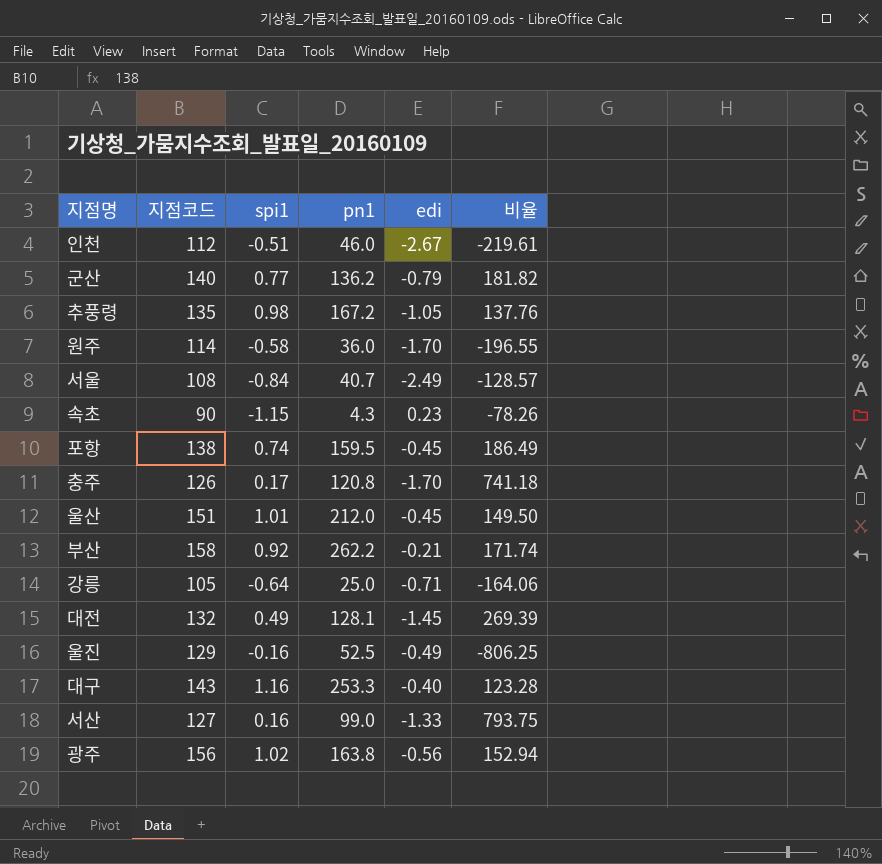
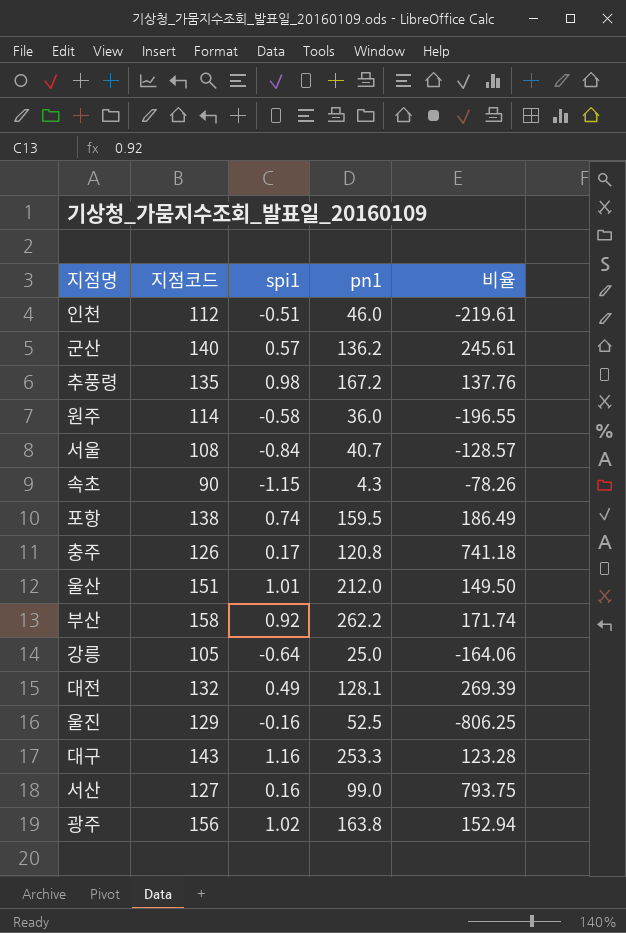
column edi | position: 5 -> none
군산 | spi1: 0.77 -> 0.57
군산 | 비율: 181.82 -> 245.61

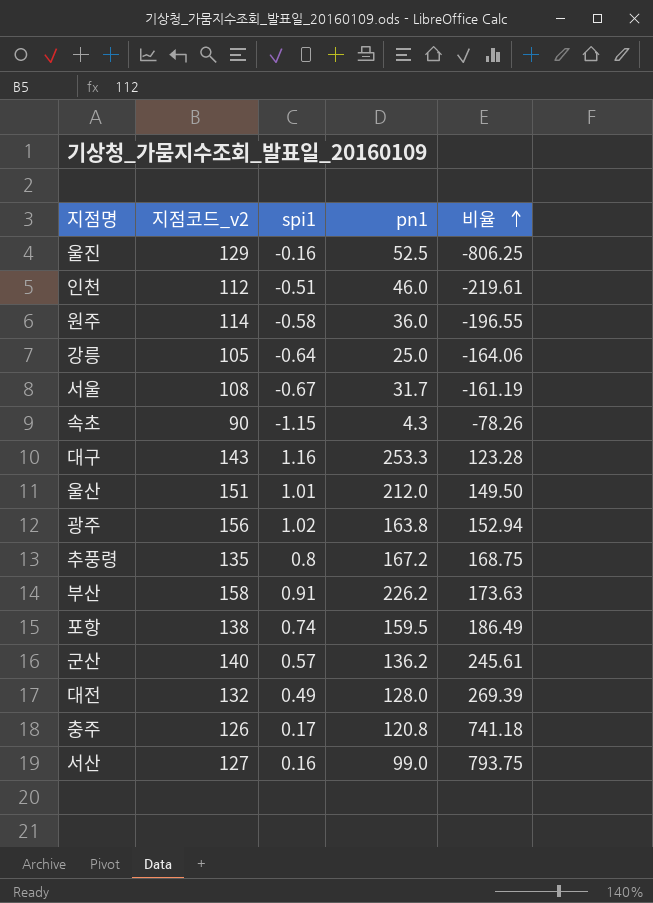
row order: none -> 비율 ascending
column name: 지점코드 -> 지점코드_v2
서울 | spi1: -0.84 -> -0.67
서울 | pn1: 40.7 -> 31.7
서울 | 비율: -128.57 -> -161.19
추풍령 | spi1: 0.98 -> 0.8
추풍령 | 비율: 137.76 -> 168.75
부산 | spi1: 0.92 -> 0.91
부산 | pn1: 262.2 -> 226.2
부산 | 비율: 171.74 -> 173.63
대전 | pn1: 128.1 -> 128.0

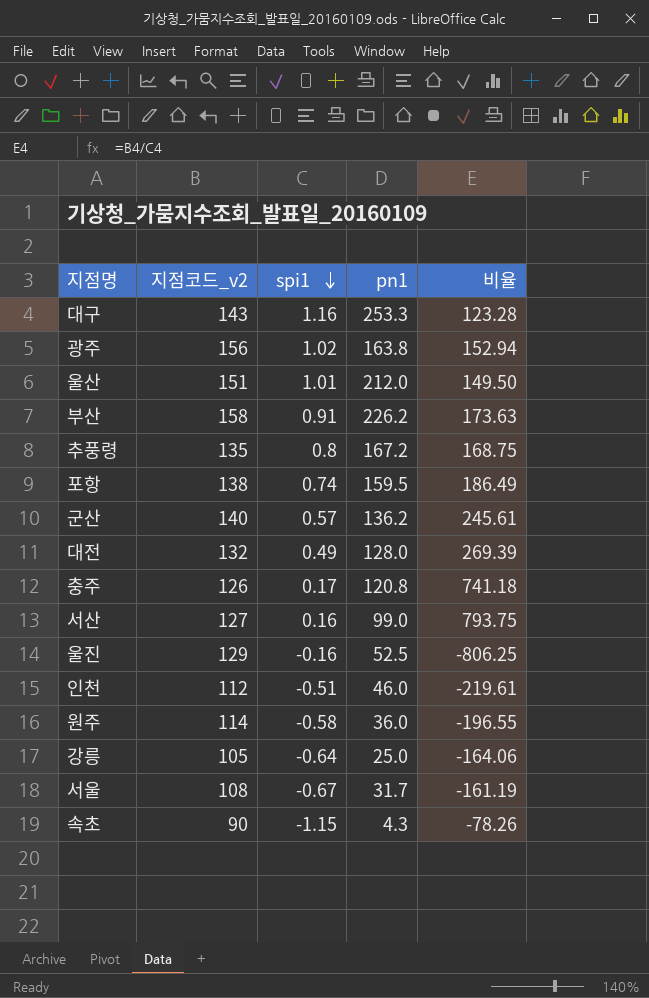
row order: 비율 ascending -> spi1 descending

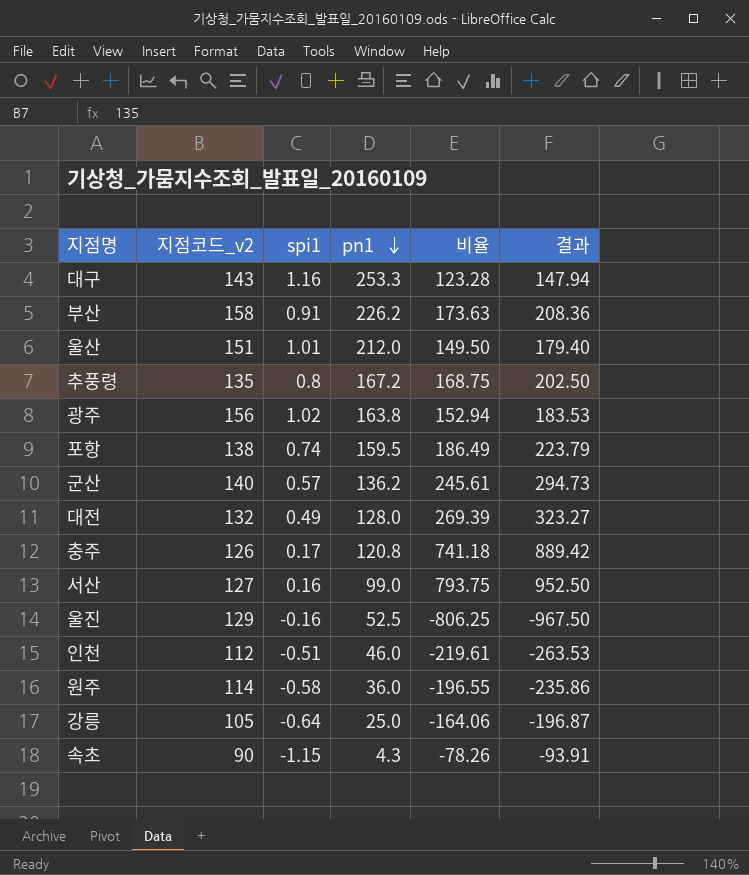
row order: spi1 descending -> pn1 descending
column 결과 | formula: none -> [비율] * 1.2
row 서울: 108 | -0.67 | 31.7 | -161.19 -> none

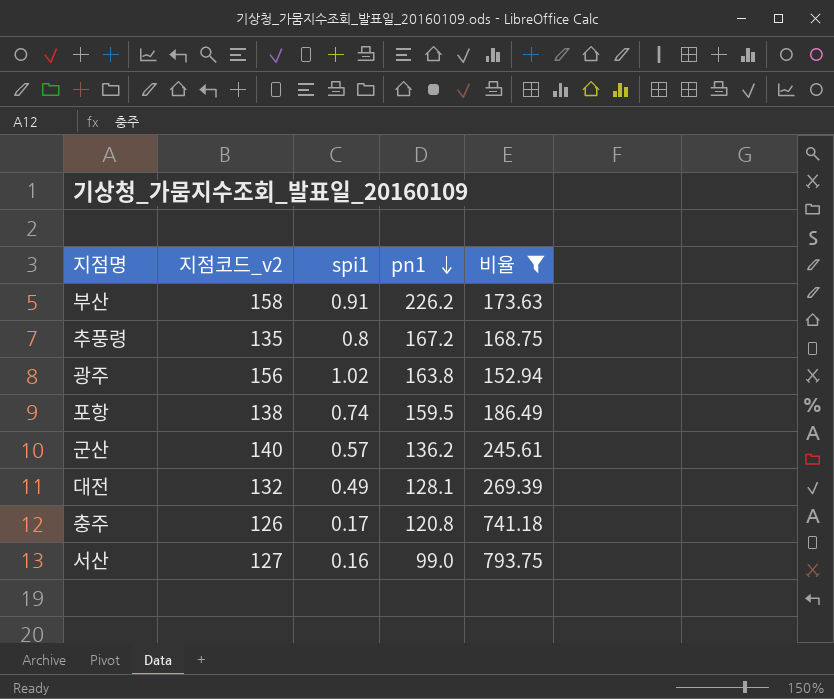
filter: none -> 비율 >= 152.94
column 결과 | formula: [비율] * 1.2 -> none
대전 | pn1: 128.0 -> 128.1

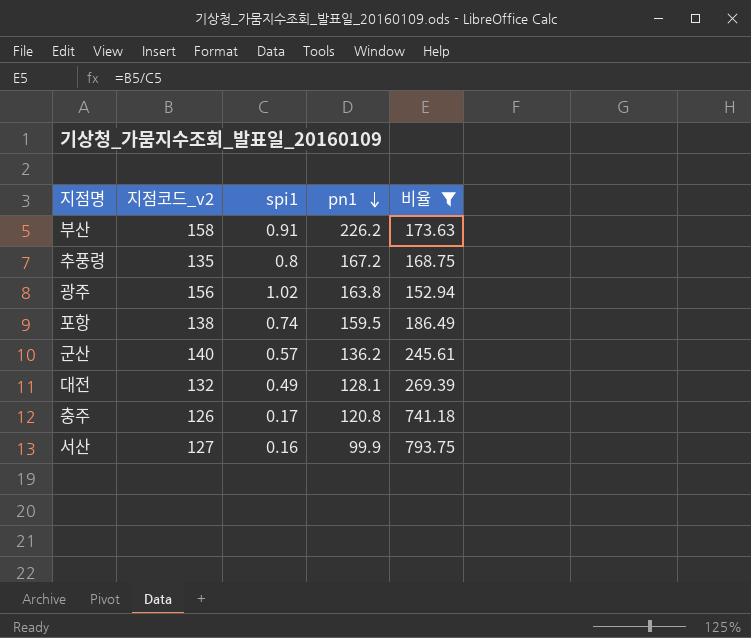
서산 | pn1: 99.0 -> 99.9

